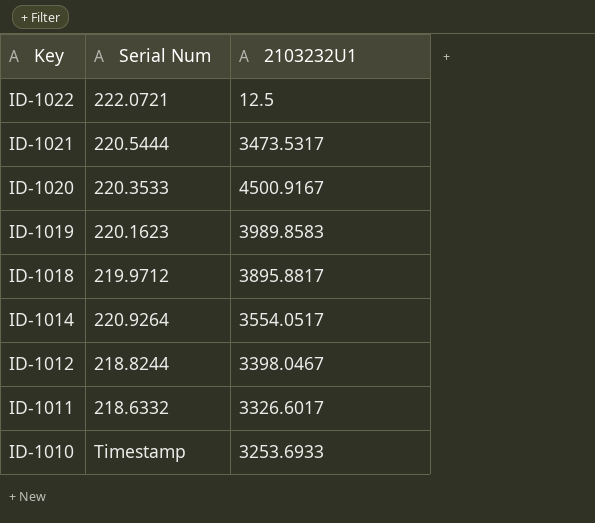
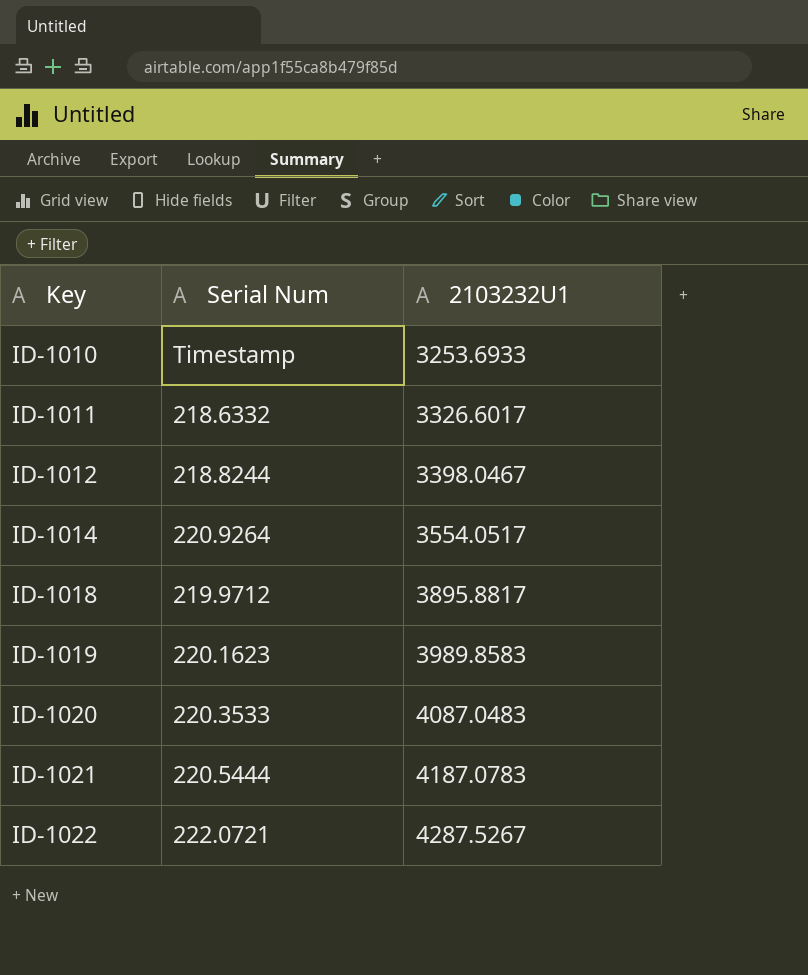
row order: Key descending -> Key ascending
ID-1020 | 2103232U1: 4500.9167 -> 4087.0483
ID-1021 | 2103232U1: 3473.5317 -> 4187.0783
ID-1022 | 2103232U1: 12.5 -> 4287.5267

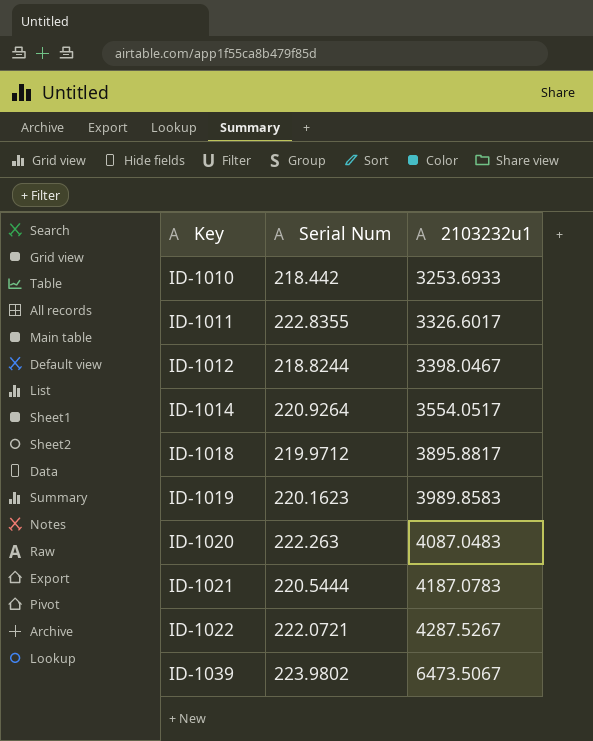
column name: 2103232U1 -> 2103232u1
ID-1010 | Serial Num: Timestamp -> 218.442
ID-1011 | Serial Num: 218.6332 -> 222.8355
ID-1020 | Serial Num: 220.3533 -> 222.263
row ID-1039: none -> 223.9802 | 6473.5067

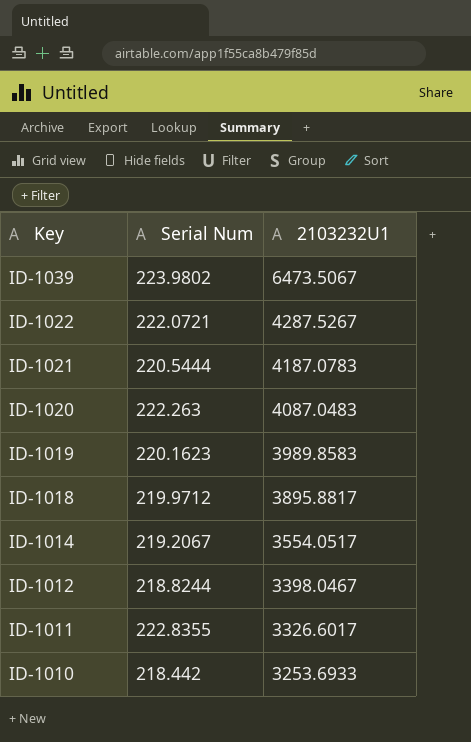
row order: Key ascending -> Key descending
column name: 2103232u1 -> 2103232U1
ID-1014 | Serial Num: 220.9264 -> 219.2067

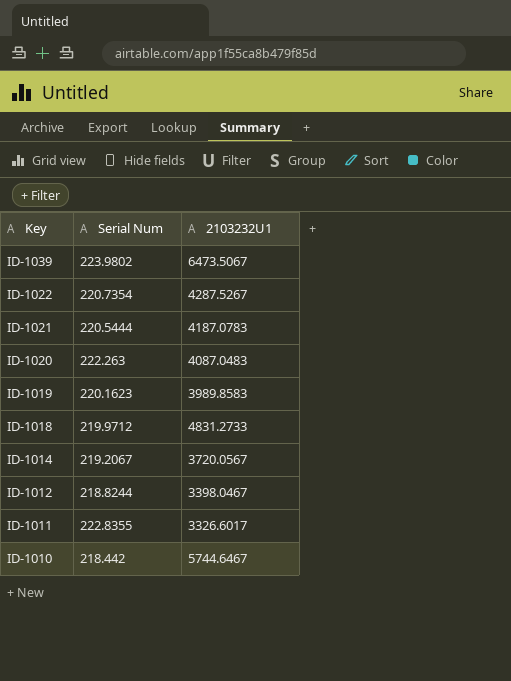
ID-1022 | Serial Num: 222.0721 -> 220.7354
ID-1018 | 2103232U1: 3895.8817 -> 4831.2733
ID-1014 | 2103232U1: 3554.0517 -> 3720.0567
ID-1010 | 2103232U1: 3253.6933 -> 5744.6467

